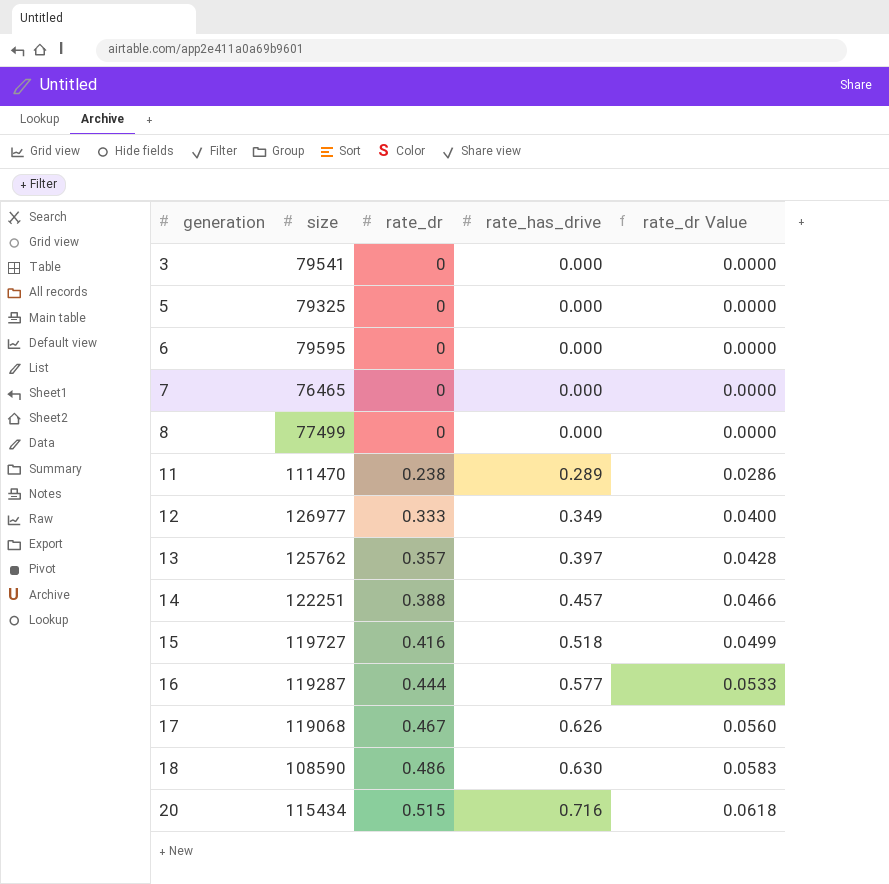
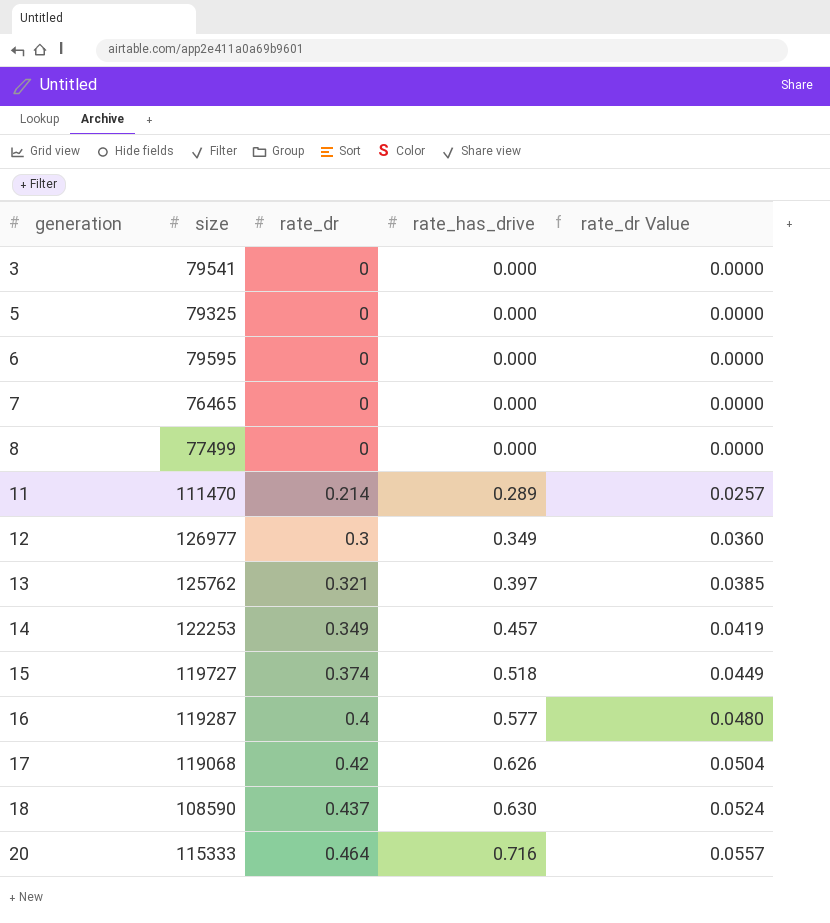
11 | rate_dr: 0.238 -> 0.214
11 | rate_dr Value: 0.0286 -> 0.0257
12 | rate_dr: 0.333 -> 0.3
12 | rate_dr Value: 0.0400 -> 0.0360
13 | rate_dr: 0.357 -> 0.321
13 | rate_dr Value: 0.0428 -> 0.0385
14 | size: 122251 -> 122253
14 | rate_dr: 0.388 -> 0.349
14 | rate_dr Value: 0.0466 -> 0.0419
15 | rate_dr: 0.416 -> 0.374
15 | rate_dr Value: 0.0499 -> 0.0449
16 | rate_dr: 0.444 -> 0.4
16 | rate_dr Value: 0.0533 -> 0.0480
17 | rate_dr: 0.467 -> 0.42
17 | rate_dr Value: 0.0560 -> 0.0504
18 | rate_dr: 0.486 -> 0.437
18 | rate_dr Value: 0.0583 -> 0.0524
20 | size: 115434 -> 115333
20 | rate_dr: 0.515 -> 0.464
20 | rate_dr Value: 0.0618 -> 0.0557

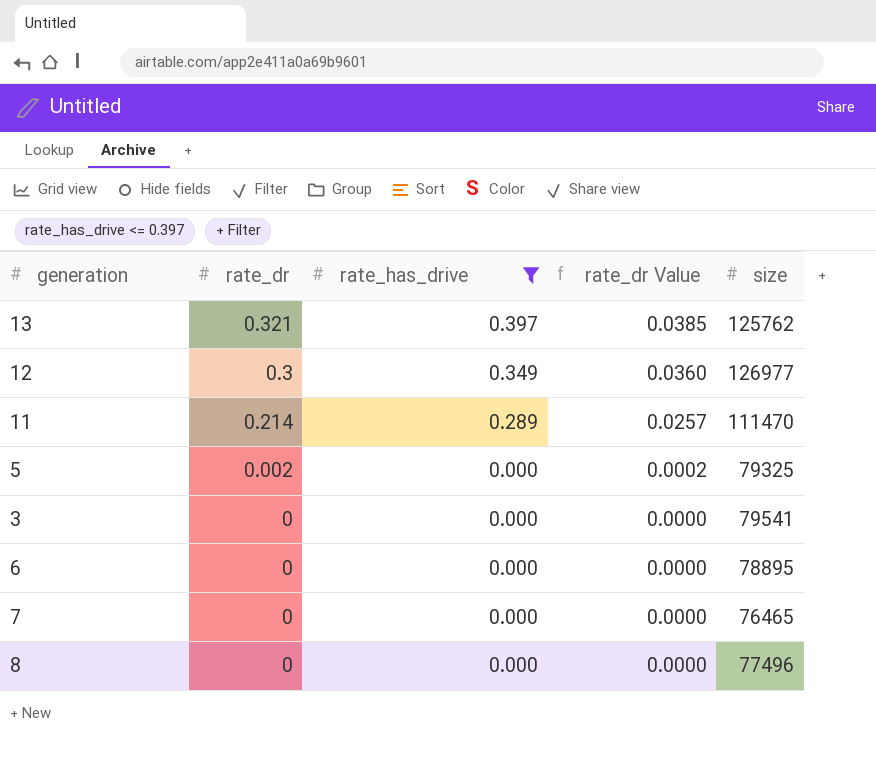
filter: none -> rate_has_drive <= 0.397
row order: generation ascending -> rate_dr descending
column size | position: 2 -> 5
5 | rate_dr: 0 -> 0.002
5 | rate_dr Value: 0.0000 -> 0.0002
6 | size: 79595 -> 78895
8 | size: 77499 -> 77496

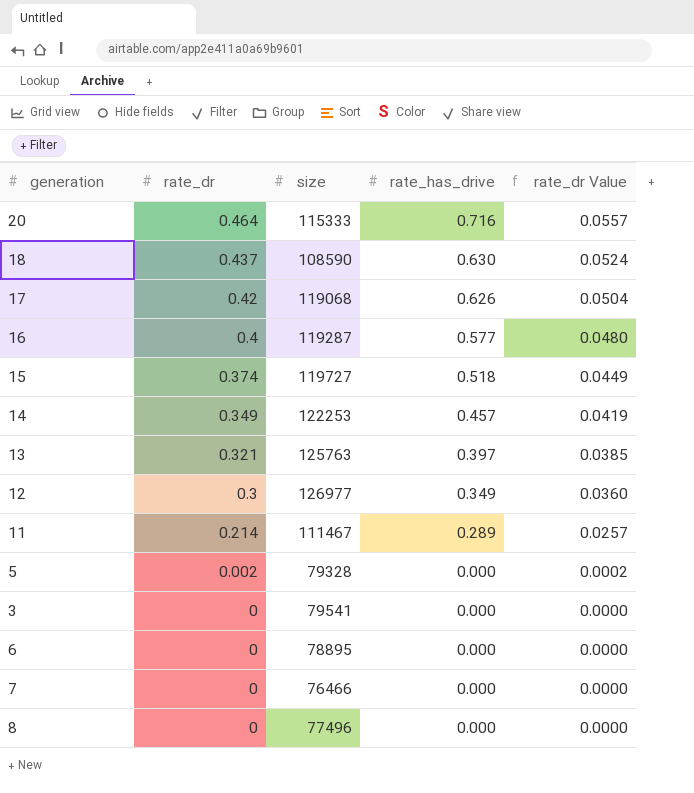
filter: rate_has_drive <= 0.397 -> none
column size | position: 5 -> 3
13 | size: 125762 -> 125763
11 | size: 111470 -> 111467
5 | size: 79325 -> 79328
7 | size: 76465 -> 76466

